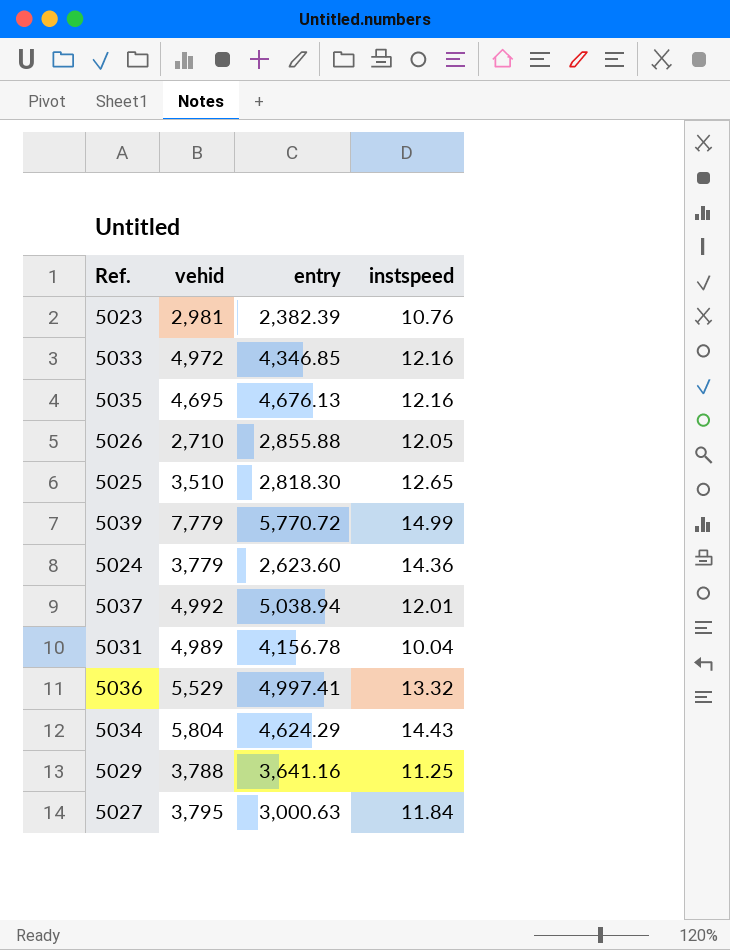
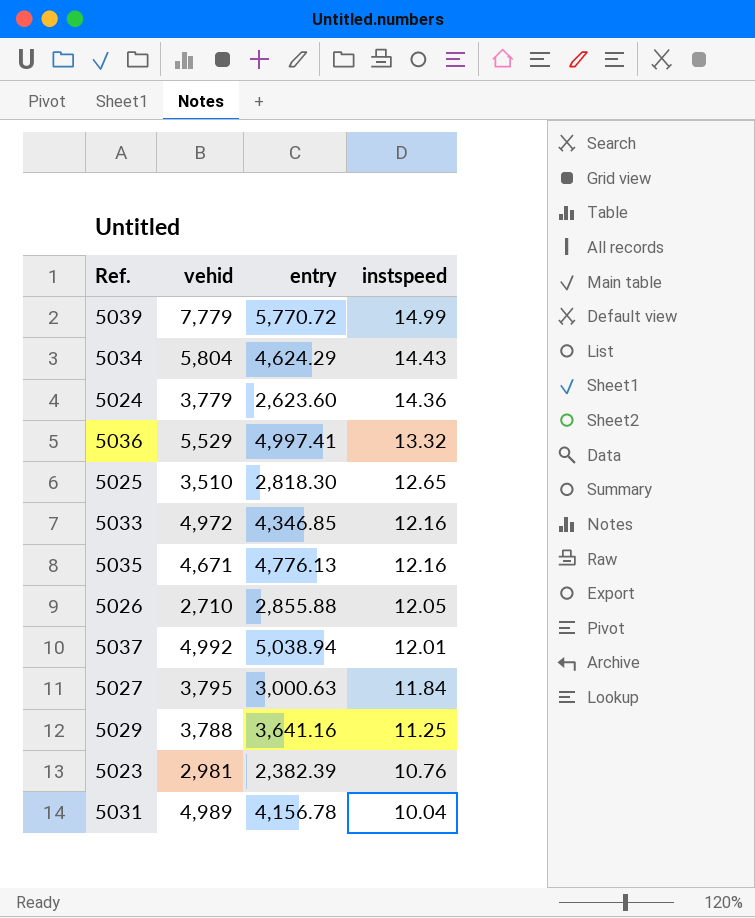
row order: none -> instspeed descending
5035 | vehid: 4,695 -> 4,671
5035 | entry: 4,676.13 -> 4,776.13

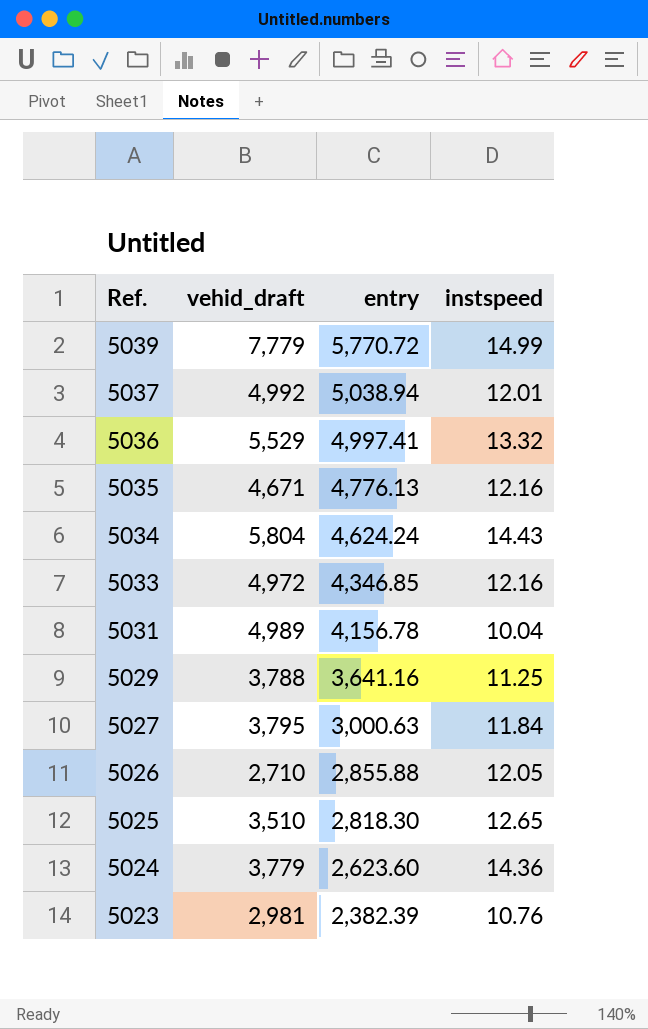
row order: instspeed descending -> Ref. descending
column name: vehid -> vehid_draft
5034 | entry: 4,624.29 -> 4,624.24

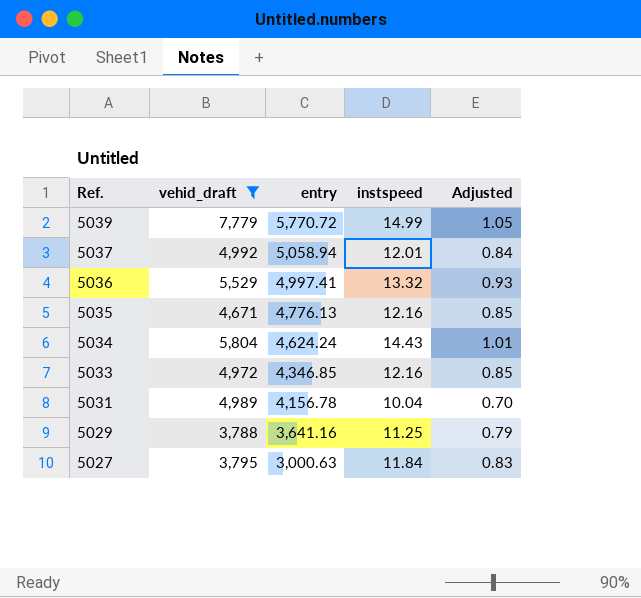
filter: none -> vehid_draft >= 3,788
column Adjusted | formula: none -> [instspeed] * 0.07
5037 | entry: 5,038.94 -> 5,058.94

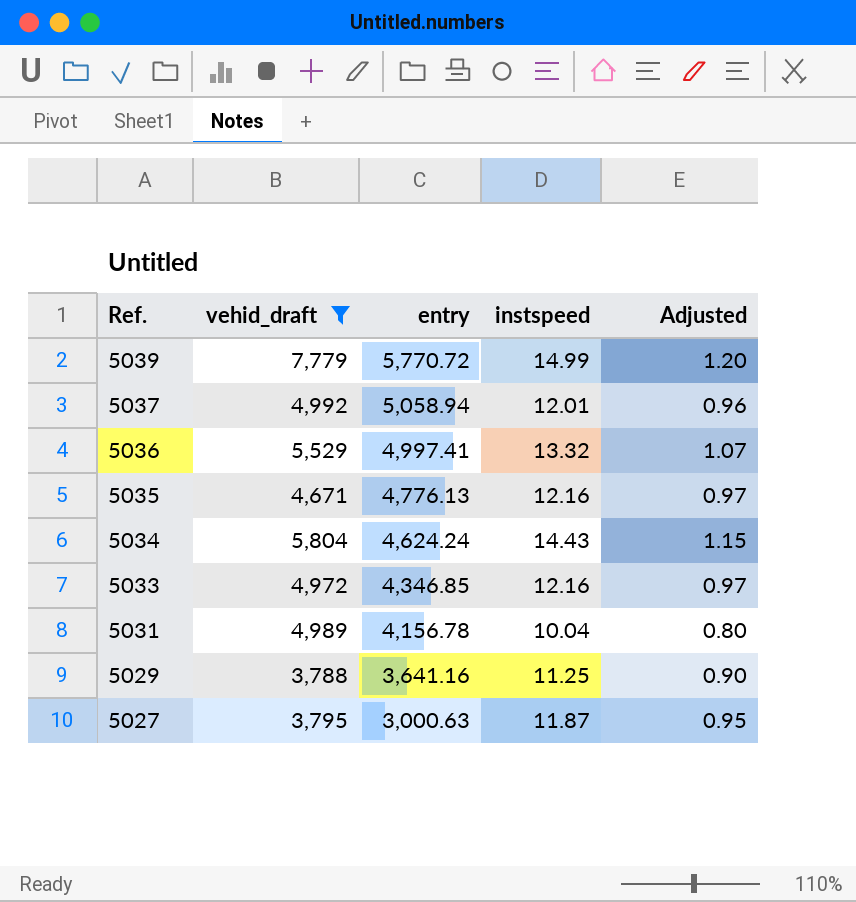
column Adjusted | formula: [instspeed] * 0.07 -> [instspeed] * 0.08
5027 | instspeed: 11.84 -> 11.87

